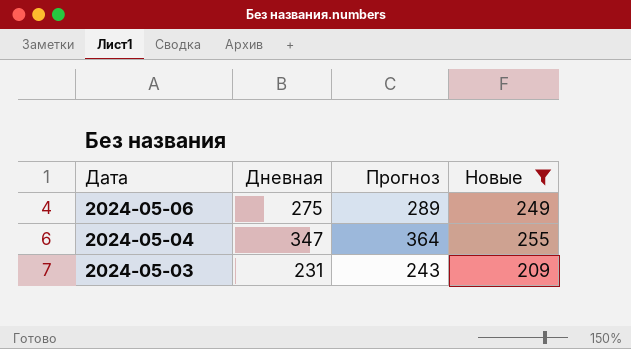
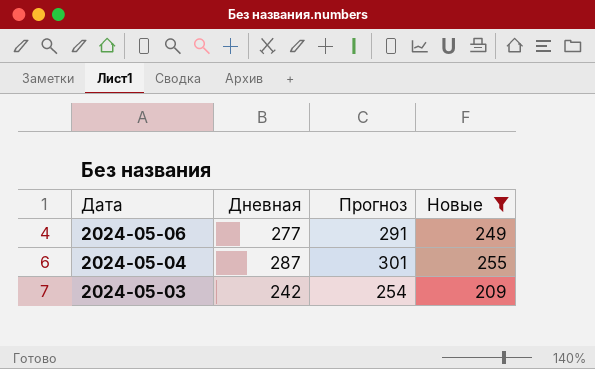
2024-05-06 | Дневная: 275 -> 277
2024-05-06 | Прогноз: 289 -> 291
2024-05-04 | Дневная: 347 -> 287
2024-05-04 | Прогноз: 364 -> 301
2024-05-03 | Дневная: 231 -> 242
2024-05-03 | Прогноз: 243 -> 254

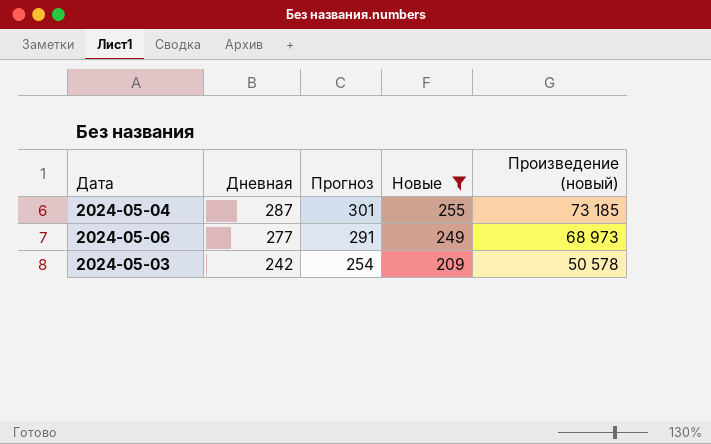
row order: Дата descending -> Дневная descending
column Произведение (новый) | formula: none -> [Дневная] * [Новые]

